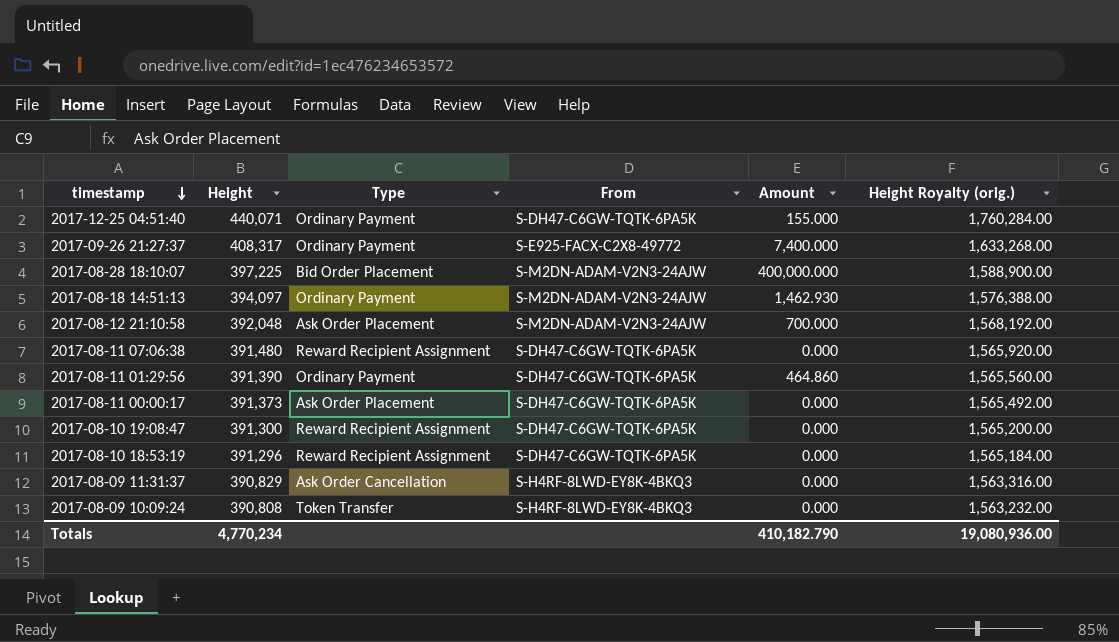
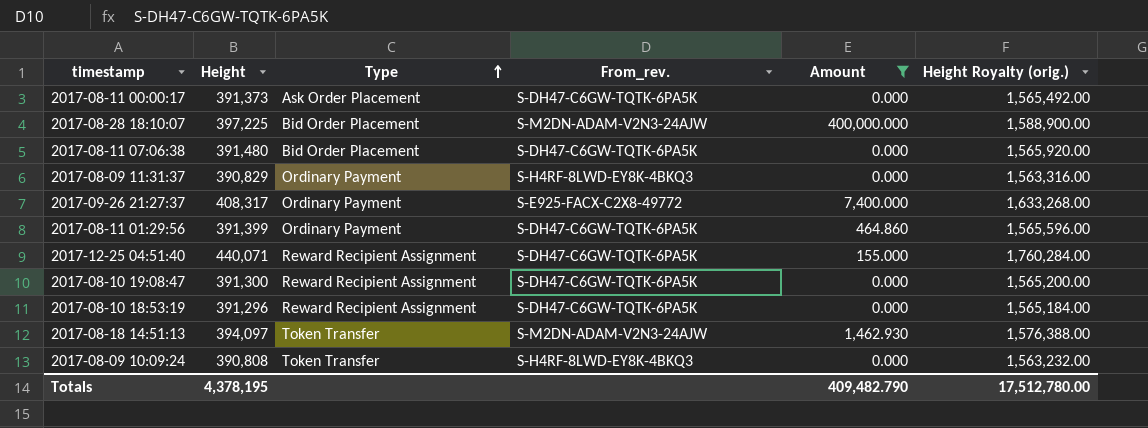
filter: none -> Amount != 700.000
row order: timestamp descending -> Type ascending
column name: From -> From_rev.
2017-08-11 07:06:38 | Type: Reward Recipient Assignment -> Bid Order Placement
2017-08-09 11:31:37 | Type: Ask Order Cancellation -> Ordinary Payment
2017-08-11 01:29:56 | Height: 391,390 -> 391,399
2017-08-11 01:29:56 | Height Royalty (orig.): 1,565,560.00 -> 1,565,596.00
2017-12-25 04:51:40 | Type: Ordinary Payment -> Reward Recipient Assignment
2017-08-18 14:51:13 | Type: Ordinary Payment -> Token Transfer
Totals | Height: 4,770,234 -> 4,378,195
Totals | Amount: 410,182.790 -> 409,482.790
Totals | Height Royalty (orig.): 19,080,936.00 -> 17,512,780.00

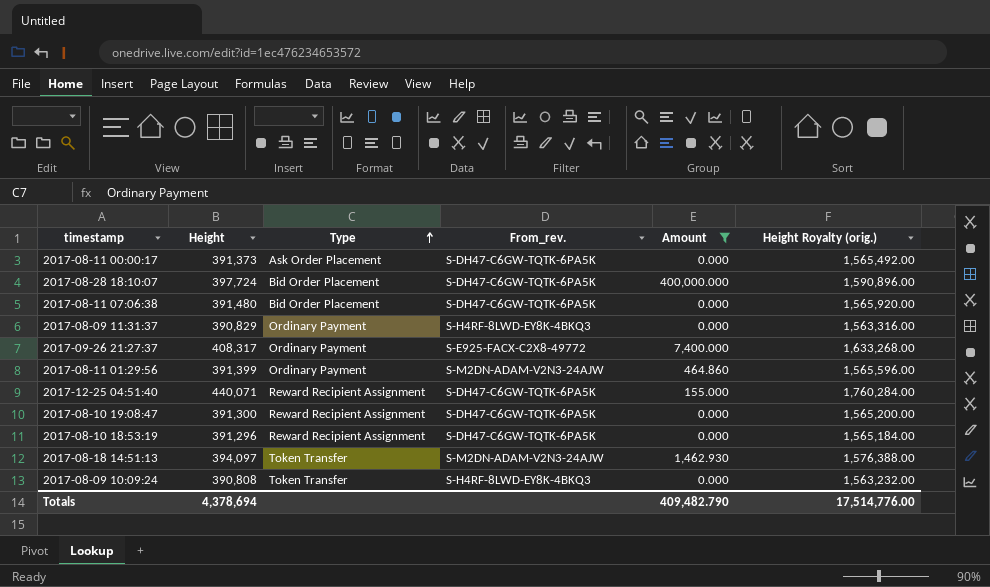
2017-08-28 18:10:07 | Height: 397,225 -> 397,724
2017-08-28 18:10:07 | From_rev.: S-M2DN-ADAM-V2N3-24AJW -> S-DH47-C6GW-TQTK-6PA5K
2017-08-28 18:10:07 | Height Royalty (orig.): 1,588,900.00 -> 1,590,896.00
2017-08-11 01:29:56 | From_rev.: S-DH47-C6GW-TQTK-6PA5K -> S-M2DN-ADAM-V2N3-24AJW
Totals | Height: 4,378,195 -> 4,378,694
Totals | Height Royalty (orig.): 17,512,780.00 -> 17,514,776.00

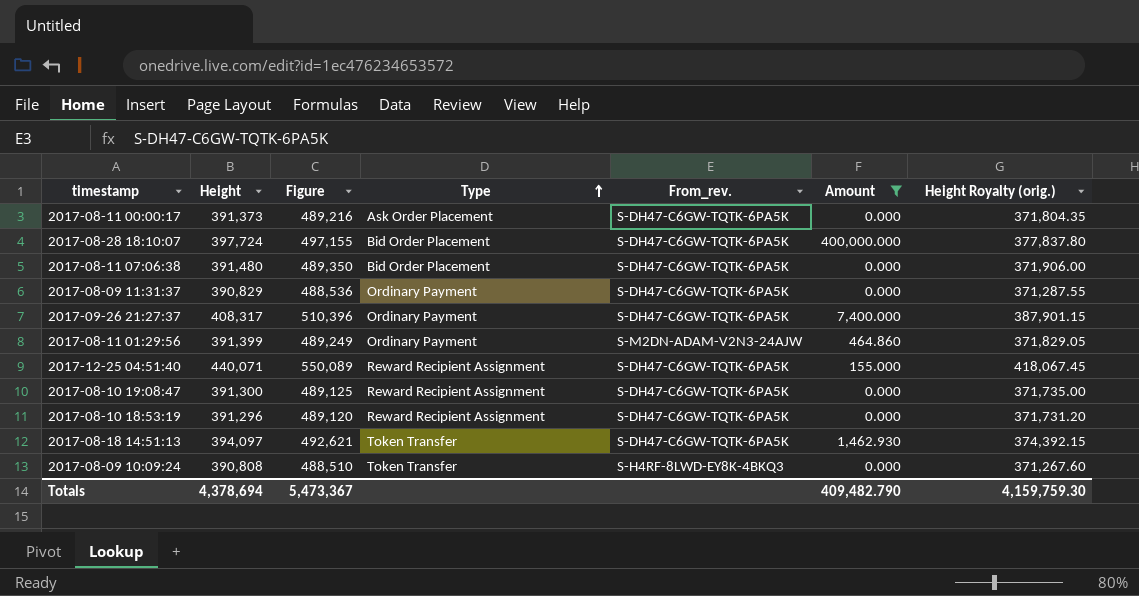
column Figure | formula: none -> [Height] * 1.25
column Height Royalty (orig.) | formula: [Height] * 4 -> [Height] * 0.95
2017-08-09 11:31:37 | From_rev.: S-H4RF-8LWD-EY8K-4BKQ3 -> S-DH47-C6GW-TQTK-6PA5K
2017-09-26 21:27:37 | From_rev.: S-E925-FACX-C2X8-49772 -> S-DH47-C6GW-TQTK-6PA5K
2017-08-18 14:51:13 | From_rev.: S-M2DN-ADAM-V2N3-24AJW -> S-DH47-C6GW-TQTK-6PA5K
Totals | Height Royalty (orig.): 17,514,776.00 -> 4,159,759.30

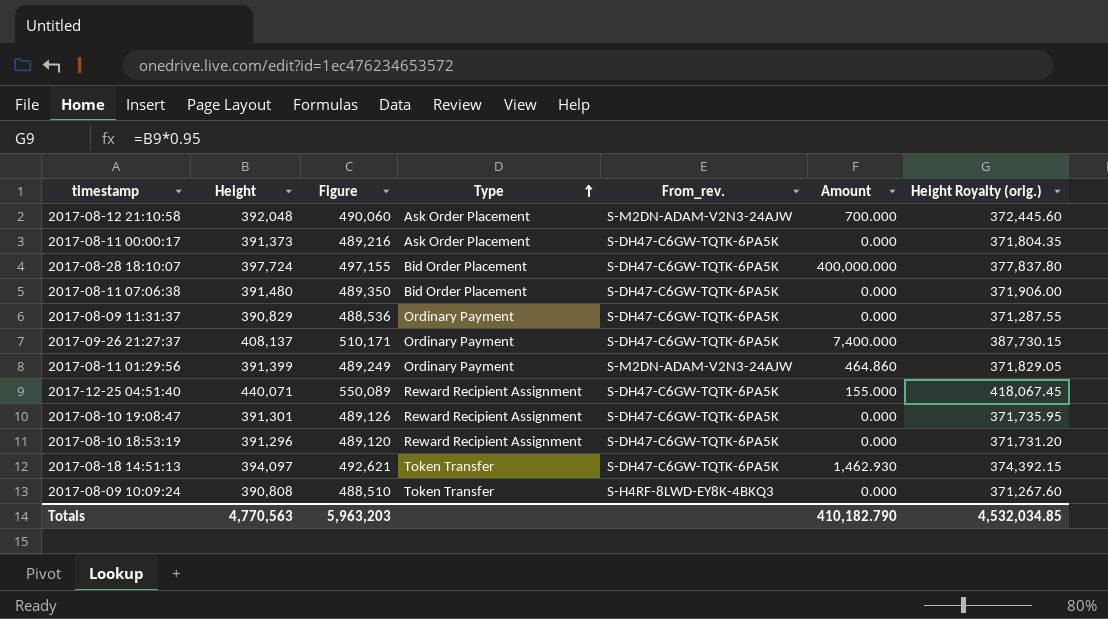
filter: Amount != 700.000 -> none
2017-09-26 21:27:37 | Height: 408,317 -> 408,137
2017-09-26 21:27:37 | Figure: 510,396 -> 510,171
2017-09-26 21:27:37 | Height Royalty (orig.): 387,901.15 -> 387,730.15
2017-08-10 19:08:47 | Height: 391,300 -> 391,301
2017-08-10 19:08:47 | Figure: 489,125 -> 489,126
2017-08-10 19:08:47 | Height Royalty (orig.): 371,735.00 -> 371,735.95
Totals | Height: 4,378,694 -> 4,770,563
Totals | Figure: 5,473,367 -> 5,963,203
Totals | Amount: 409,482.790 -> 410,182.790
Totals | Height Royalty (orig.): 4,159,759.30 -> 4,532,034.85

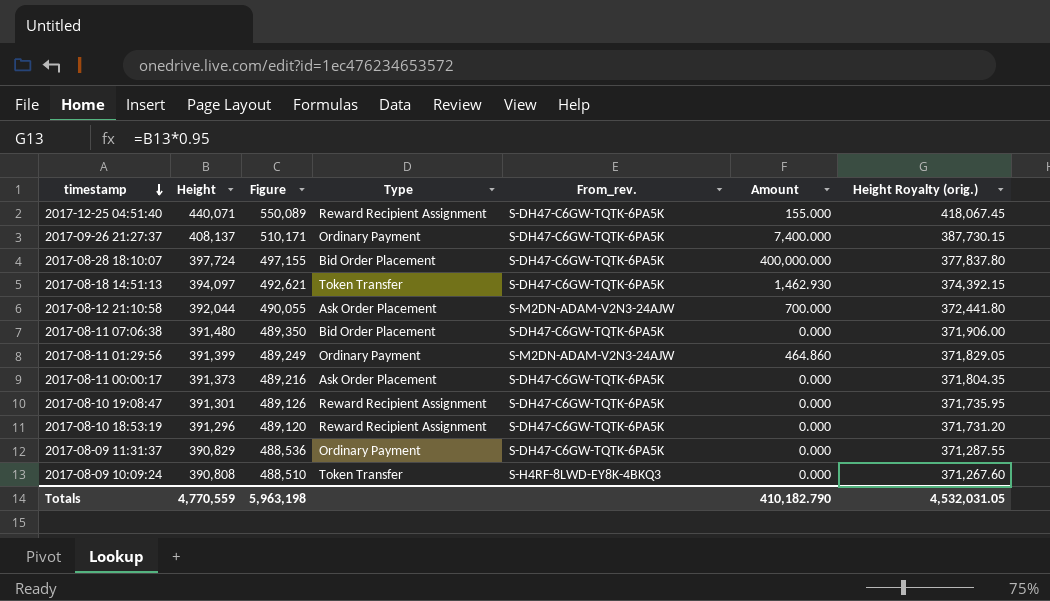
row order: Type ascending -> timestamp descending
2017-08-12 21:10:58 | Height: 392,048 -> 392,044
2017-08-12 21:10:58 | Figure: 490,060 -> 490,055
2017-08-12 21:10:58 | Height Royalty (orig.): 372,445.60 -> 372,441.80
Totals | Height: 4,770,563 -> 4,770,559
Totals | Figure: 5,963,203 -> 5,963,198
Totals | Height Royalty (orig.): 4,532,034.85 -> 4,532,031.05

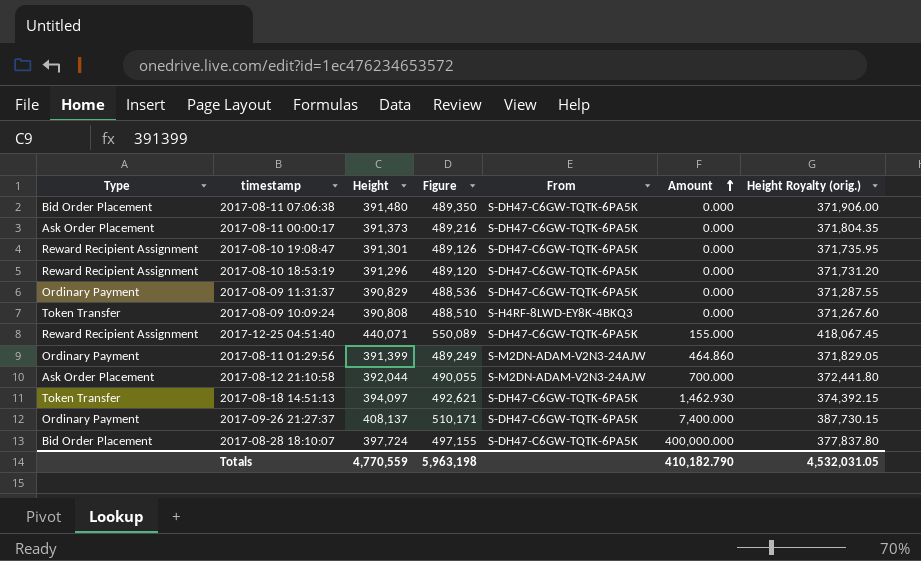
row order: timestamp descending -> Amount ascending
column Type | position: 4 -> 1
column name: From_rev. -> From

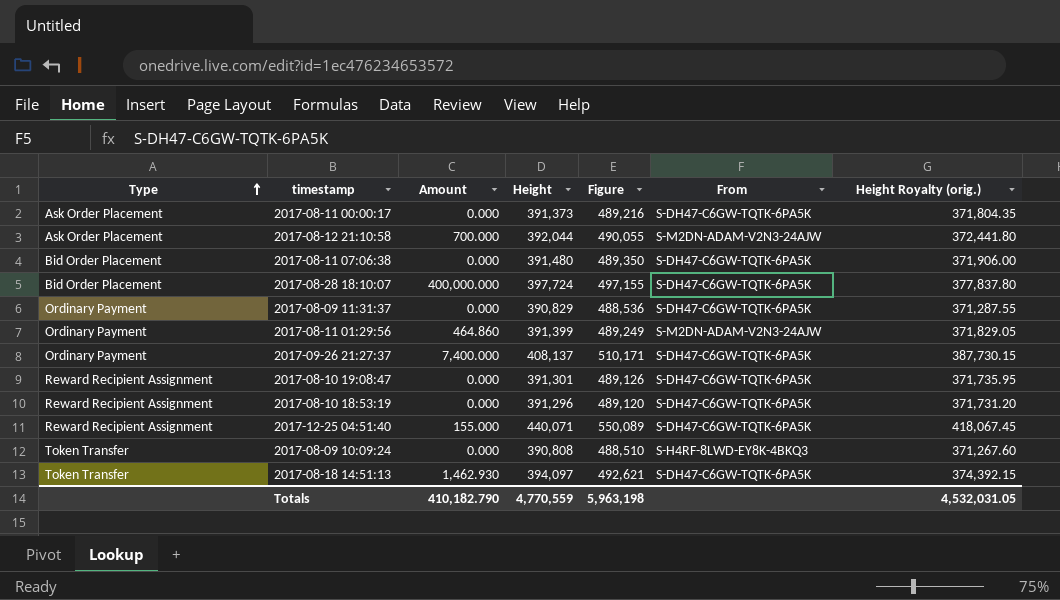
row order: Amount ascending -> Type ascending
column Amount | position: 6 -> 3

